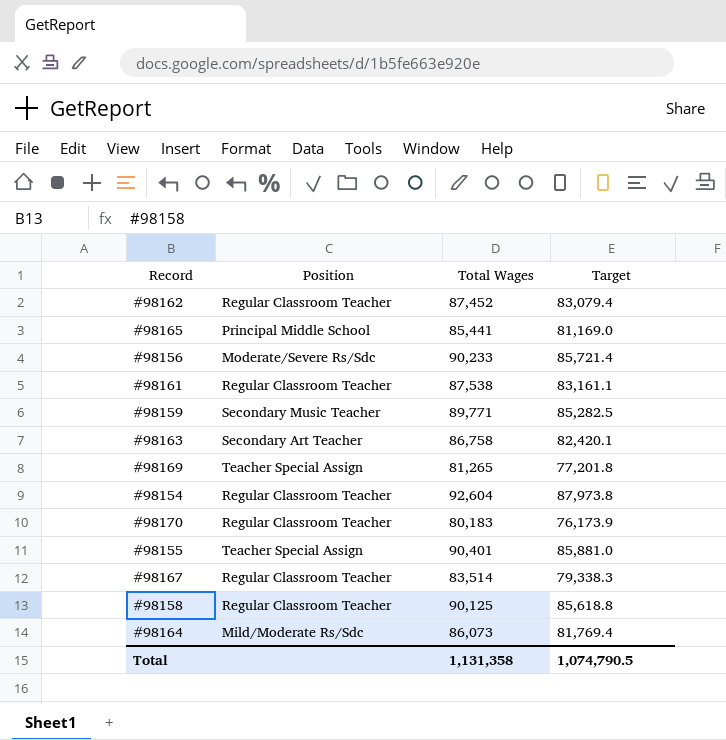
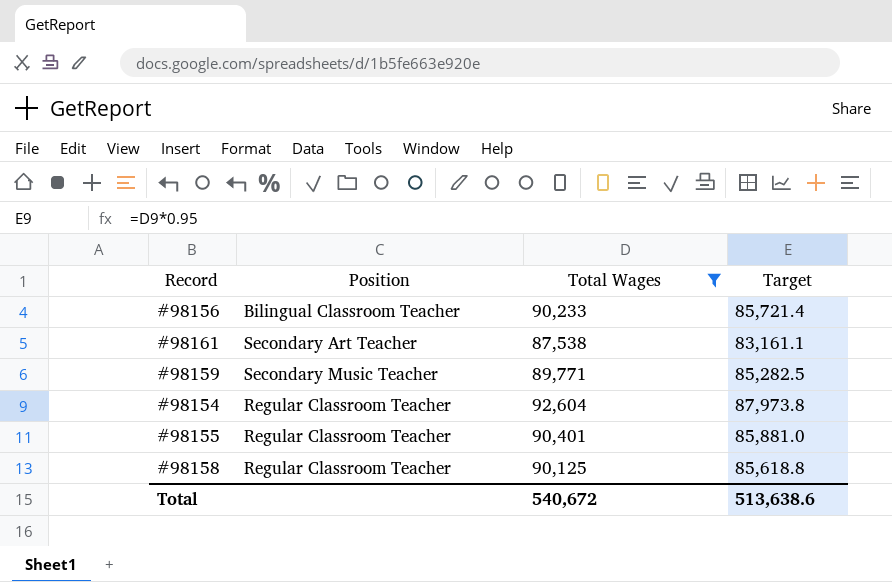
filter: none -> Total Wages >= 87,538
#98156 | Position: Moderate/Severe Rs/Sdc -> Bilingual Classroom Teacher
#98161 | Position: Regular Classroom Teacher -> Secondary Art Teacher
#98155 | Position: Teacher Special Assign -> Regular Classroom Teacher
Total | Total Wages: 1,131,358 -> 540,672
Total | Target: 1,074,790.5 -> 513,638.6

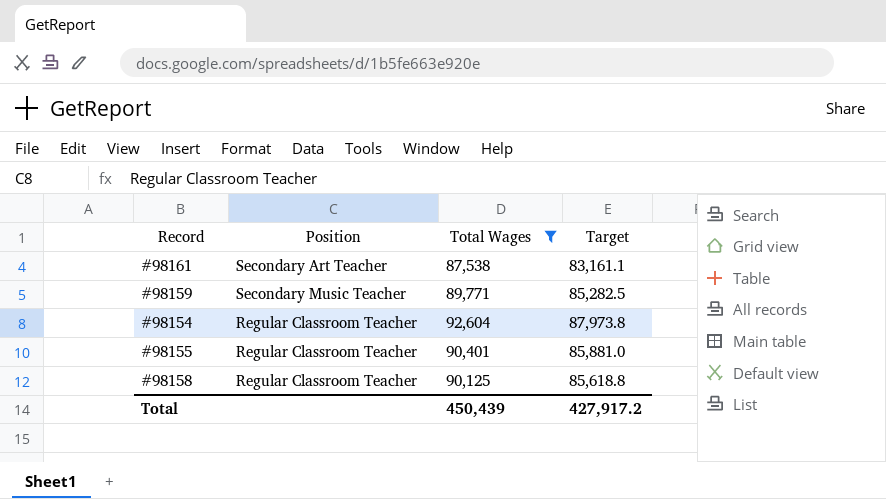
row #98156: Bilingual Classroom Teacher | 90,233 | 85,721.4 -> none
Total | Total Wages: 540,672 -> 450,439
Total | Target: 513,638.6 -> 427,917.2

